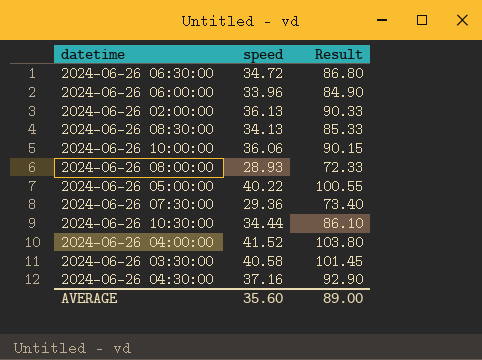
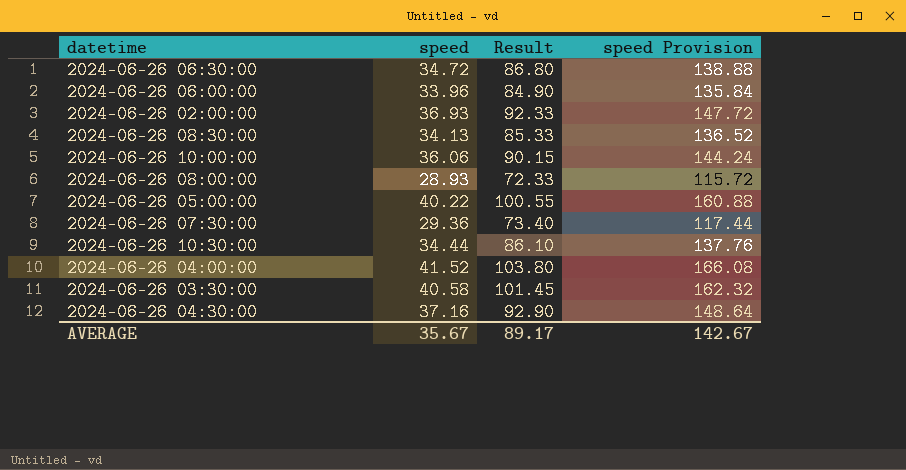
column speed Provision | formula: none -> [speed] * 4
2024-06-26 02:00:00 | speed: 36.13 -> 36.93
2024-06-26 02:00:00 | Result: 90.33 -> 92.33
AVERAGE | speed: 35.60 -> 35.67
AVERAGE | Result: 89.00 -> 89.17

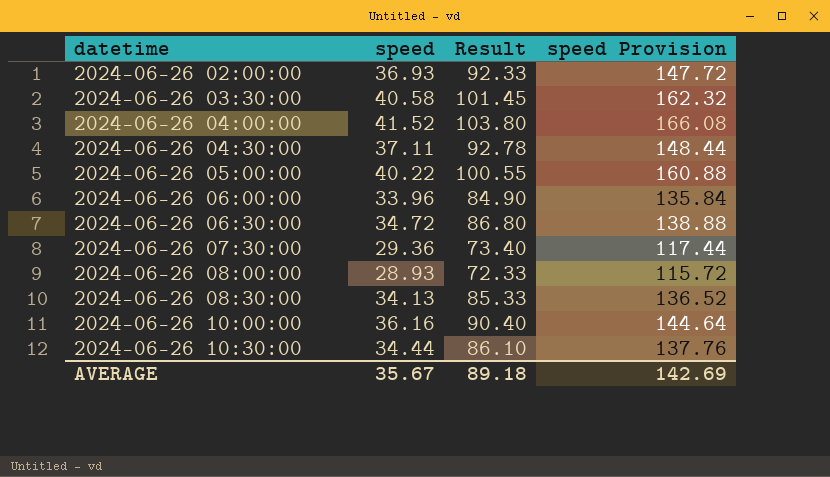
row order: none -> datetime ascending
2024-06-26 04:30:00 | speed: 37.16 -> 37.11
2024-06-26 04:30:00 | Result: 92.90 -> 92.78
2024-06-26 04:30:00 | speed Provision: 148.64 -> 148.44
2024-06-26 10:00:00 | speed: 36.06 -> 36.16
2024-06-26 10:00:00 | Result: 90.15 -> 90.40
2024-06-26 10:00:00 | speed Provision: 144.24 -> 144.64
AVERAGE | Result: 89.17 -> 89.18
AVERAGE | speed Provision: 142.67 -> 142.69

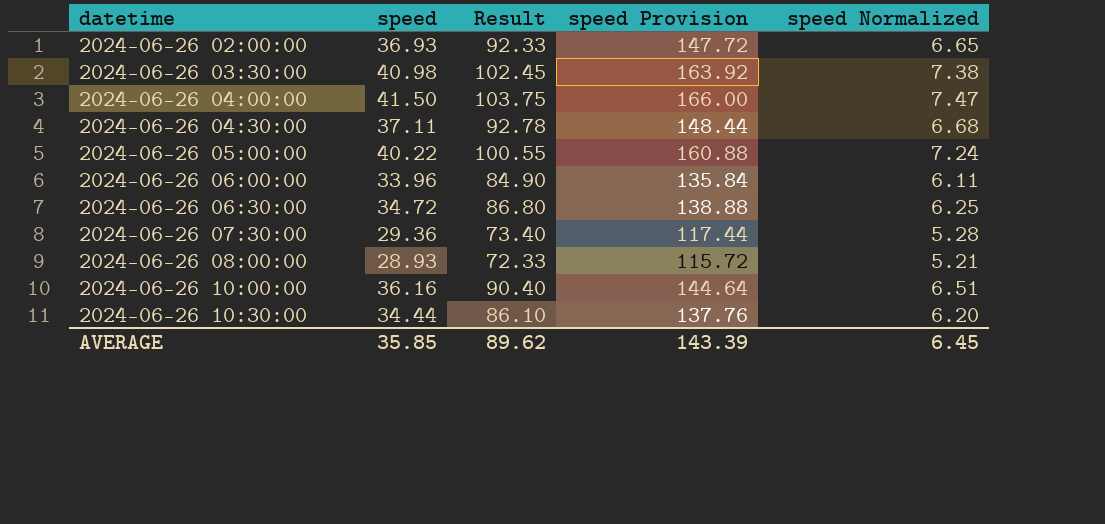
column speed Normalized | formula: none -> [speed] * 0.18
row 2024-06-26 08:30:00: 34.13 | 85.33 | 136.52 -> none
2024-06-26 03:30:00 | speed: 40.58 -> 40.98
2024-06-26 03:30:00 | Result: 101.45 -> 102.45
2024-06-26 03:30:00 | speed Provision: 162.32 -> 163.92
2024-06-26 04:00:00 | speed: 41.52 -> 41.50
2024-06-26 04:00:00 | Result: 103.80 -> 103.75
2024-06-26 04:00:00 | speed Provision: 166.08 -> 166.00
AVERAGE | speed: 35.67 -> 35.85
AVERAGE | Result: 89.18 -> 89.62
AVERAGE | speed Provision: 142.69 -> 143.39

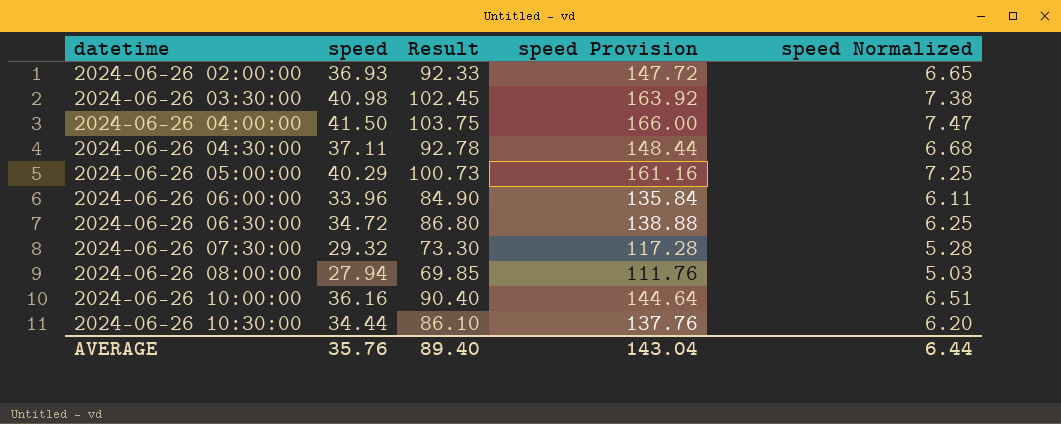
2024-06-26 05:00:00 | speed: 40.22 -> 40.29
2024-06-26 05:00:00 | Result: 100.55 -> 100.73
2024-06-26 05:00:00 | speed Provision: 160.88 -> 161.16
2024-06-26 05:00:00 | speed Normalized: 7.24 -> 7.25
2024-06-26 07:30:00 | speed: 29.36 -> 29.32
2024-06-26 07:30:00 | Result: 73.40 -> 73.30
2024-06-26 07:30:00 | speed Provision: 117.44 -> 117.28
2024-06-26 08:00:00 | speed: 28.93 -> 27.94
2024-06-26 08:00:00 | Result: 72.33 -> 69.85
2024-06-26 08:00:00 | speed Provision: 115.72 -> 111.76
2024-06-26 08:00:00 | speed Normalized: 5.21 -> 5.03
AVERAGE | speed: 35.85 -> 35.76
AVERAGE | Result: 89.62 -> 89.40
AVERAGE | speed Provision: 143.39 -> 143.04
AVERAGE | speed Normalized: 6.45 -> 6.44

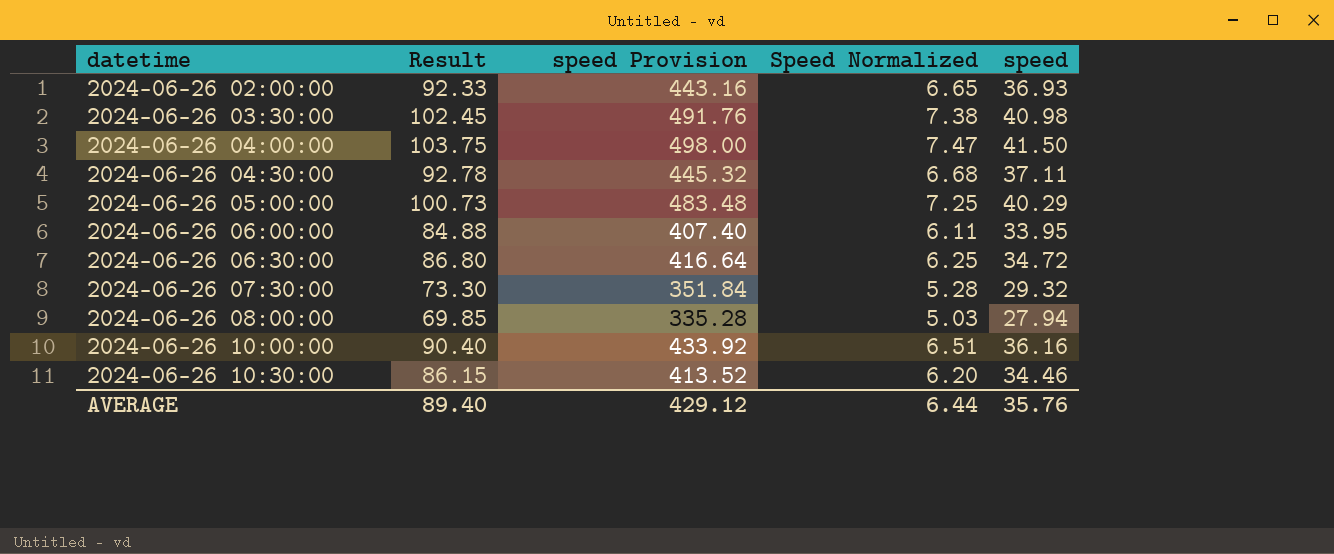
column speed Provision | formula: [speed] * 4 -> [speed] * 12
column name: speed Normalized -> Speed Normalized
column speed | position: 2 -> 5
2024-06-26 06:00:00 | Result: 84.90 -> 84.88
2024-06-26 06:00:00 | speed: 33.96 -> 33.95
2024-06-26 10:30:00 | Result: 86.10 -> 86.15
2024-06-26 10:30:00 | speed: 34.44 -> 34.46
AVERAGE | speed Provision: 143.04 -> 429.12

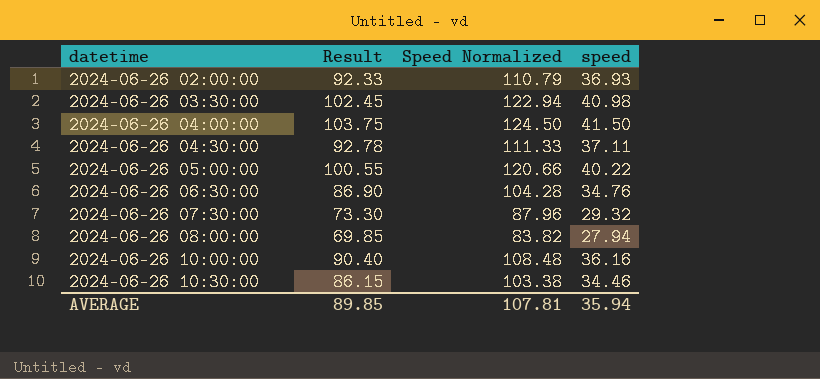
column speed Provision | formula: [speed] * 12 -> none
column Speed Normalized | formula: [speed] * 0.18 -> [speed] * 3
row 2024-06-26 06:00:00: 84.88 | 407.40 | 6.11 | 33.95 -> none
2024-06-26 05:00:00 | Result: 100.73 -> 100.55
2024-06-26 05:00:00 | speed: 40.29 -> 40.22
2024-06-26 06:30:00 | Result: 86.80 -> 86.90
2024-06-26 06:30:00 | speed: 34.72 -> 34.76
AVERAGE | Result: 89.40 -> 89.85
AVERAGE | Speed Normalized: 6.44 -> 107.81
AVERAGE | speed: 35.76 -> 35.94

